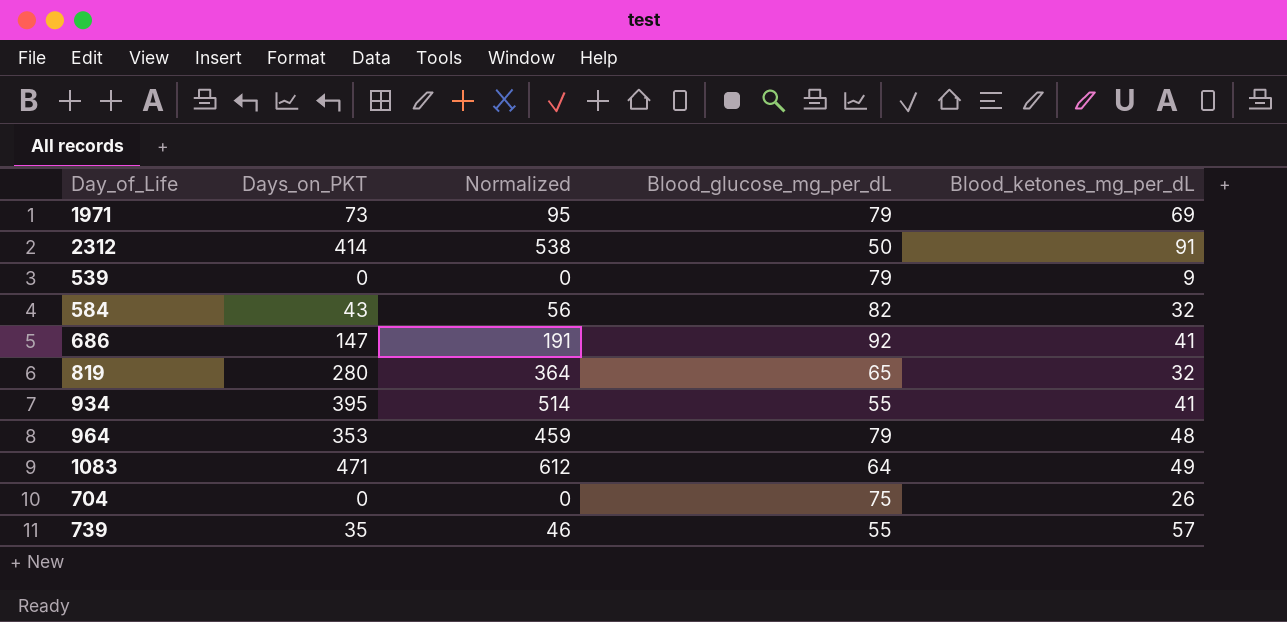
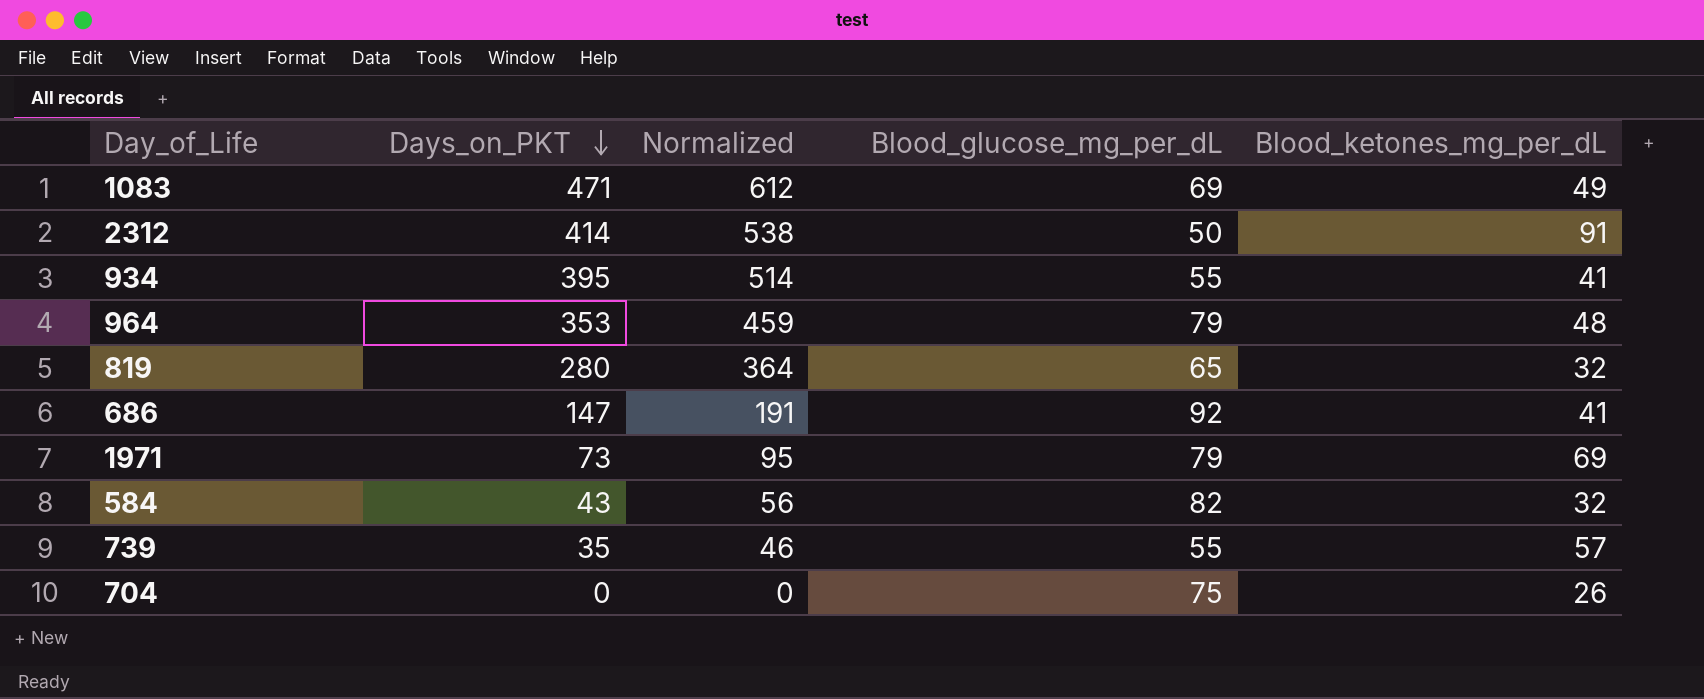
row order: none -> Days_on_PKT descending
row 539: 0 | 0 | 79 | 9 -> none
1083 | Blood_glucose_mg_per_dL: 64 -> 69

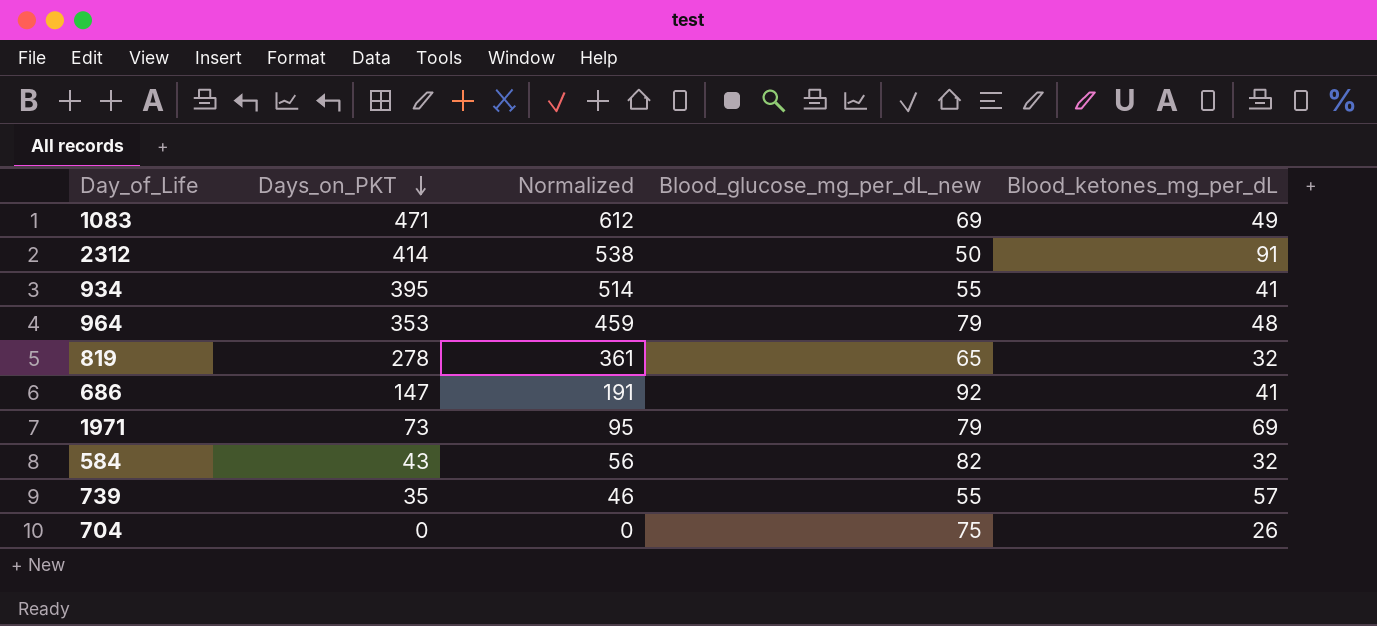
column name: Blood_glucose_mg_per_dL -> Blood_glucose_mg_per_dL_new
819 | Days_on_PKT: 280 -> 278
819 | Normalized: 364 -> 361

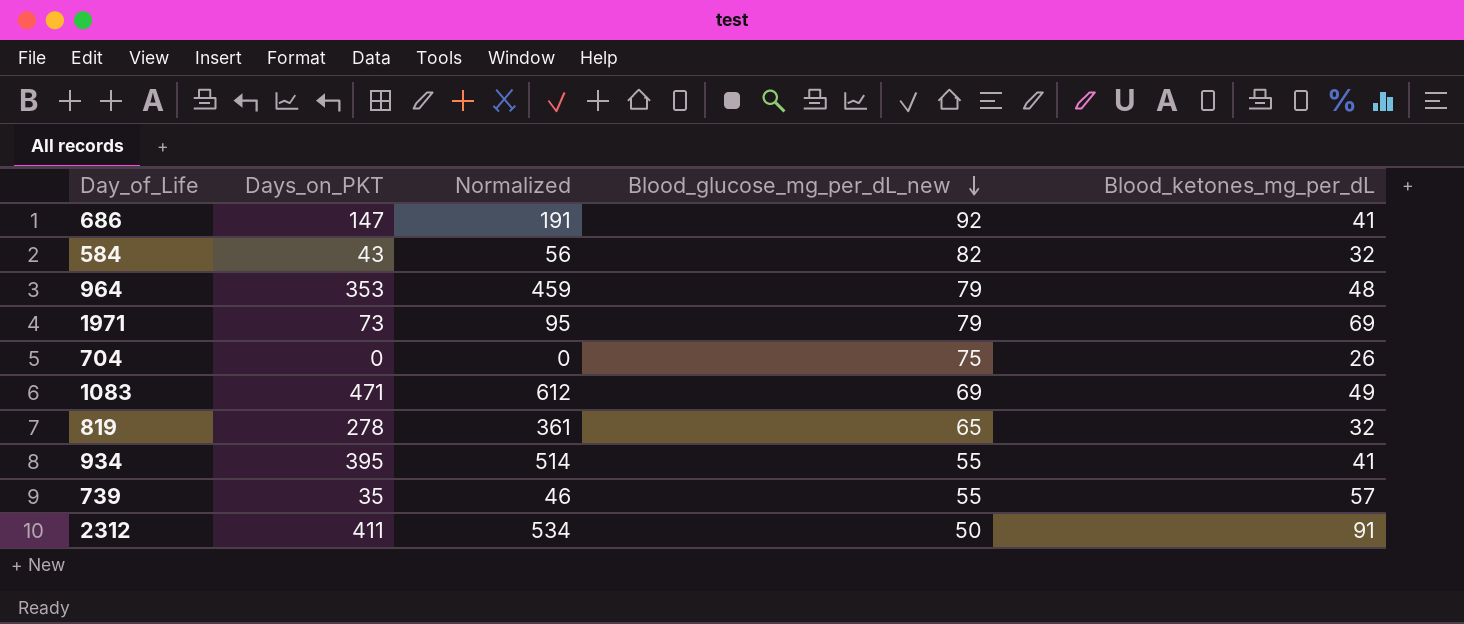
row order: Days_on_PKT descending -> Blood_glucose_mg_per_dL_new descending
2312 | Days_on_PKT: 414 -> 411
2312 | Normalized: 538 -> 534

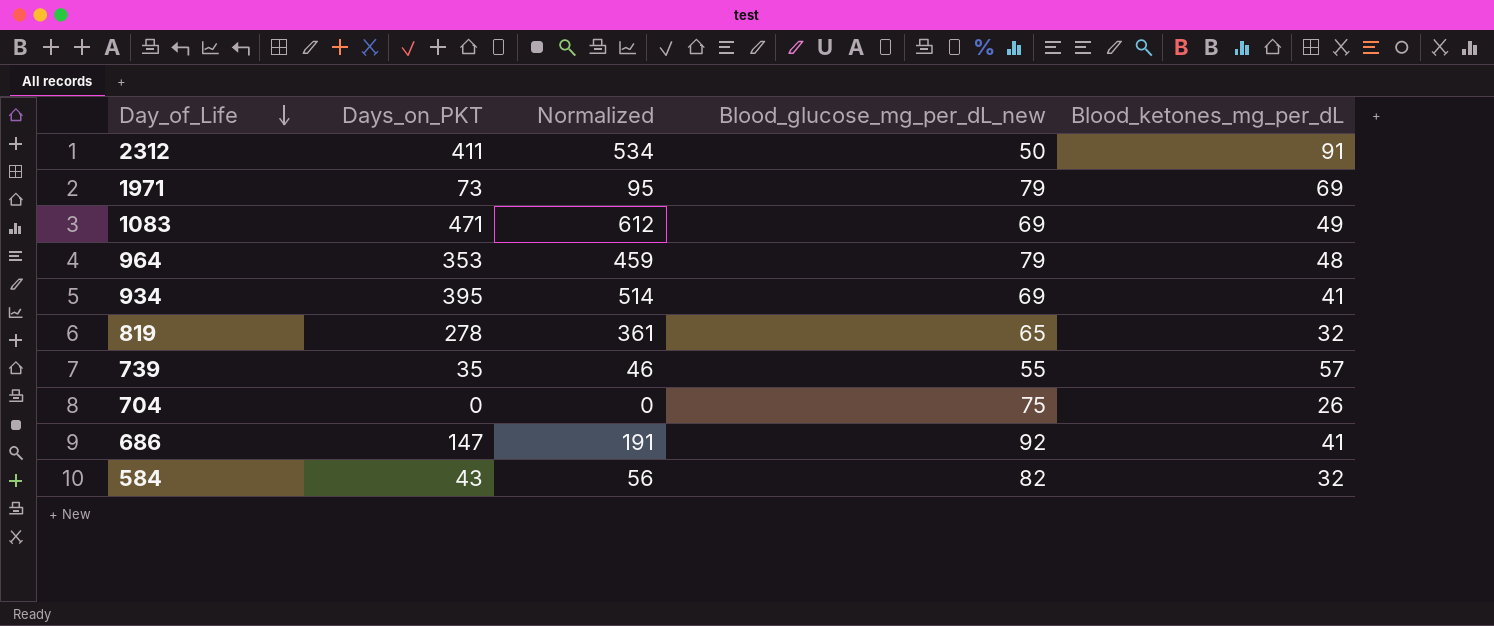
row order: Blood_glucose_mg_per_dL_new descending -> Day_of_Life descending
934 | Blood_glucose_mg_per_dL_new: 55 -> 69

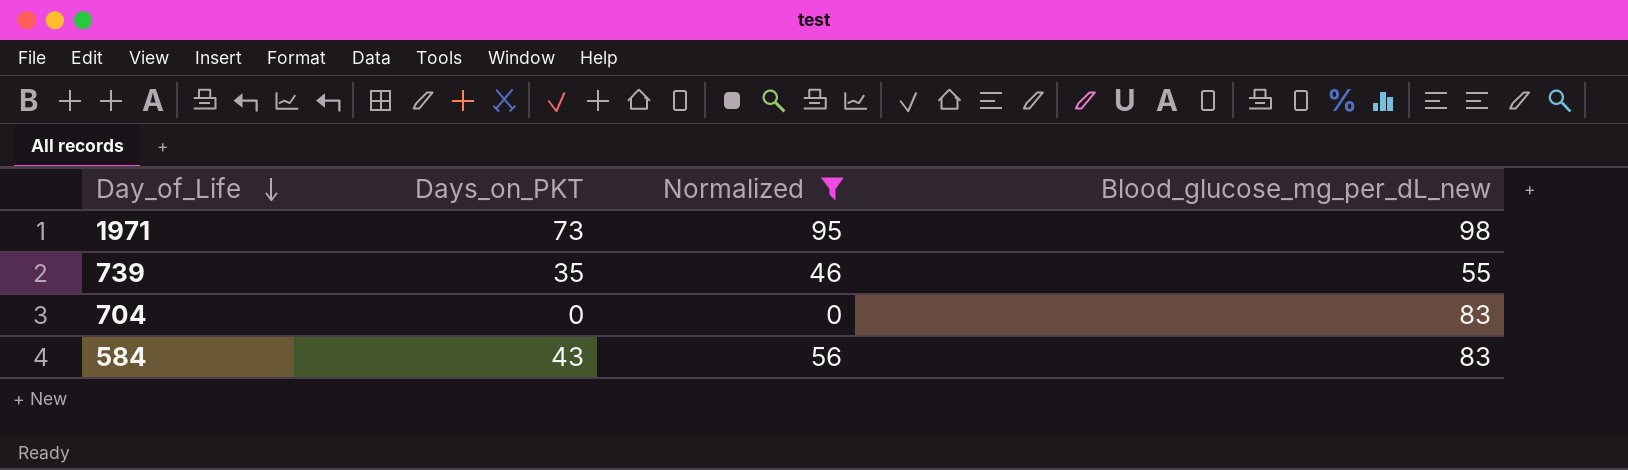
filter: none -> Normalized <= 95
column Blood_ketones_mg_per_dL | position: 5 -> none
1971 | Blood_glucose_mg_per_dL_new: 79 -> 98
704 | Blood_glucose_mg_per_dL_new: 75 -> 83
584 | Blood_glucose_mg_per_dL_new: 82 -> 83

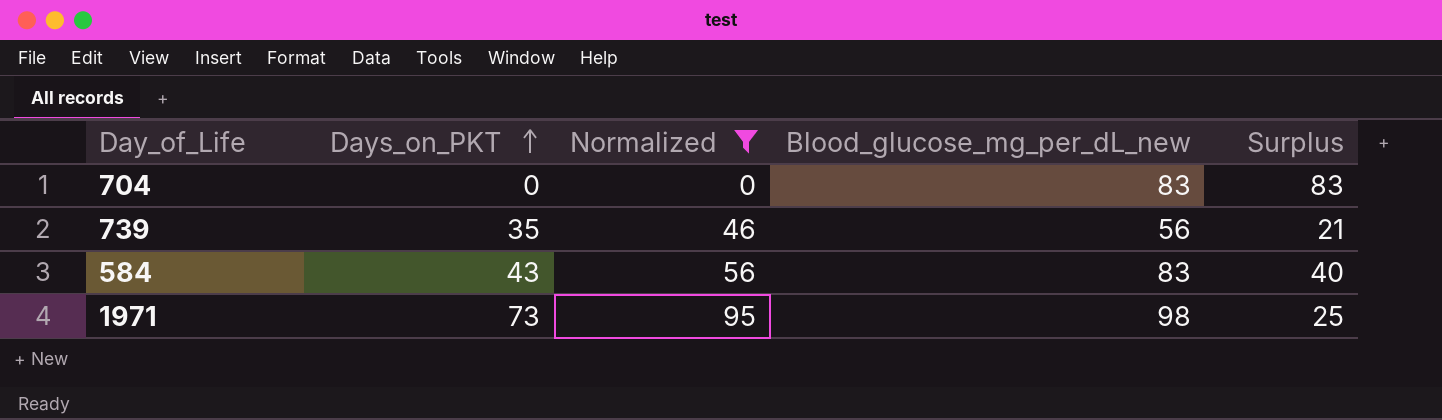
row order: Day_of_Life descending -> Days_on_PKT ascending
column Surplus | formula: none -> [Blood_glucose_mg_per_dL_new] - [Days_on_PKT]
739 | Blood_glucose_mg_per_dL_new: 55 -> 56

